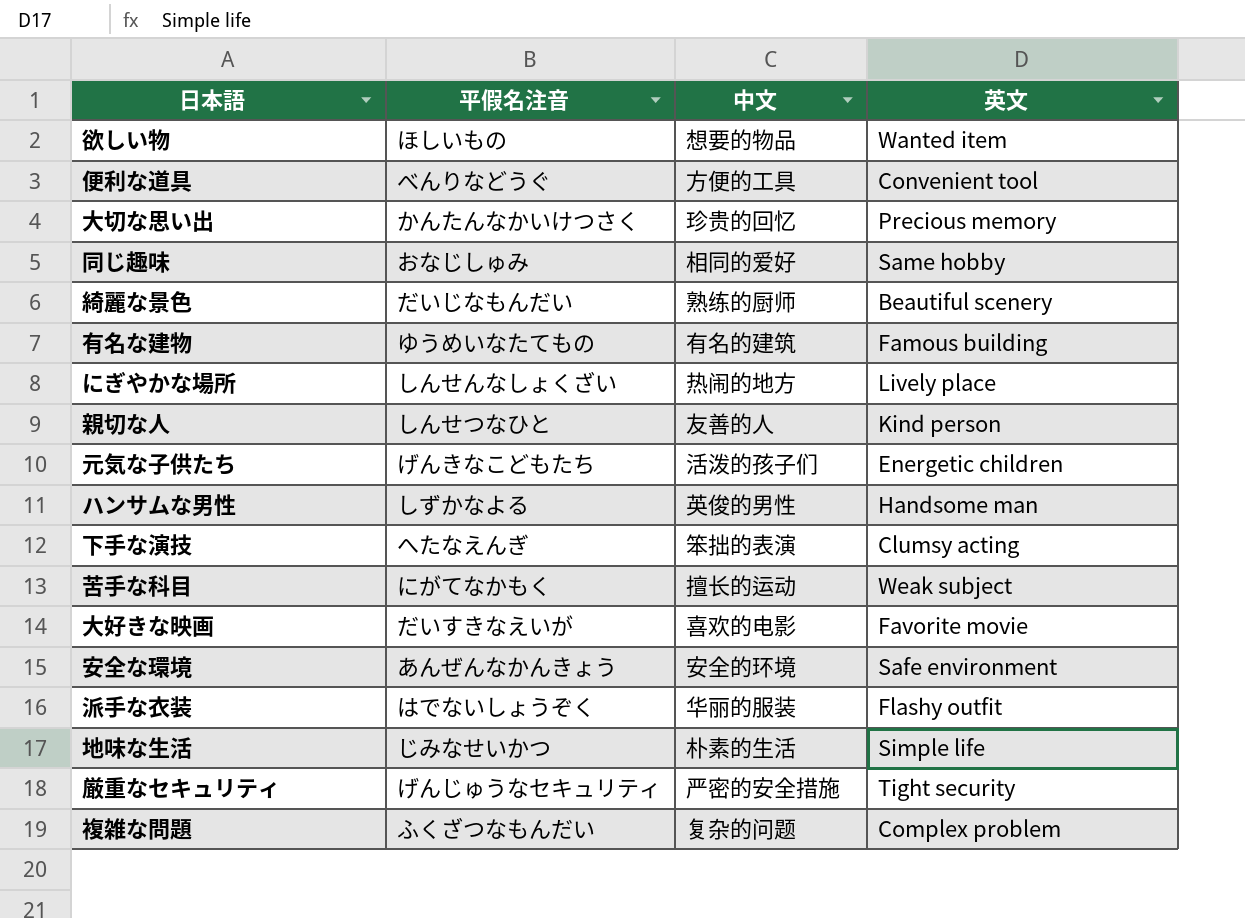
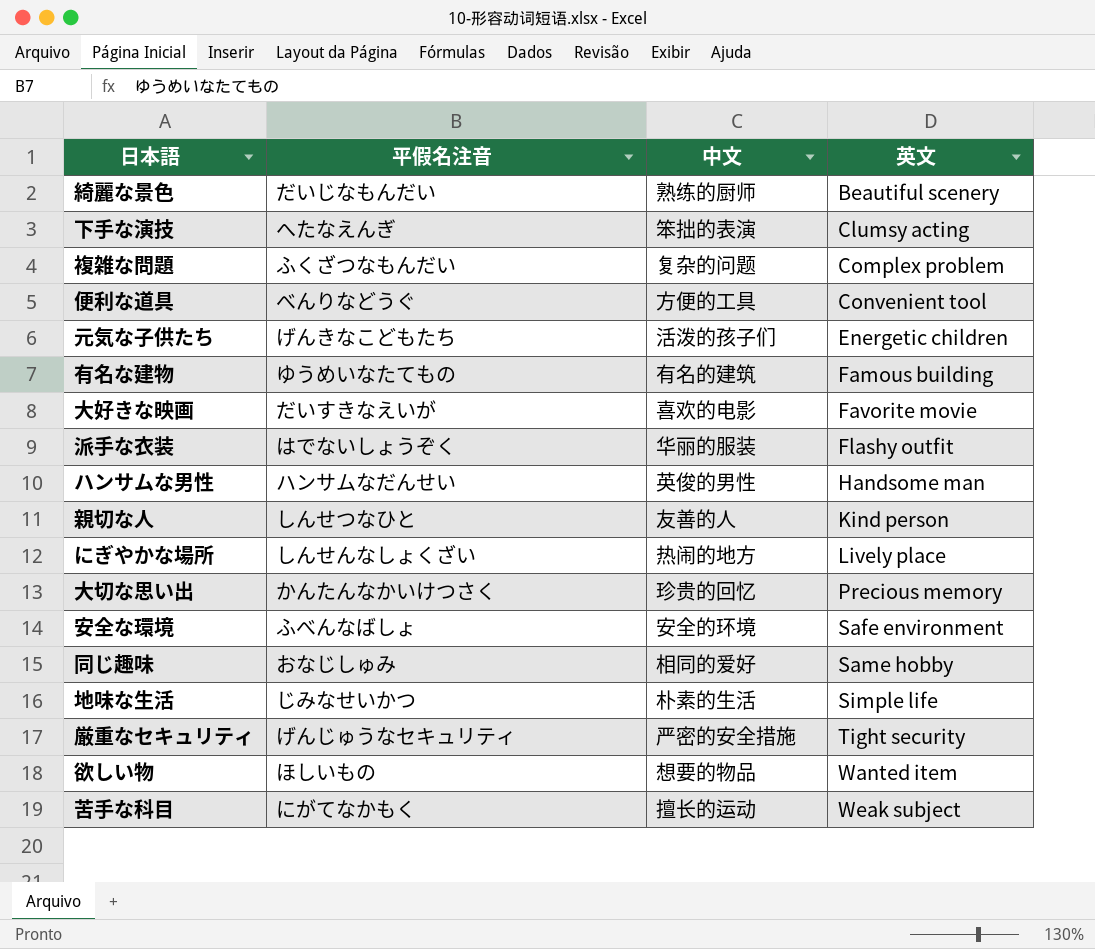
row order: none -> 英文 ascending
ハンサムな男性 | 平假名注音: しずかなよる -> ハンサムなだんせい
安全な環境 | 平假名注音: あんぜんなかんきょう -> ふべんなばしょ

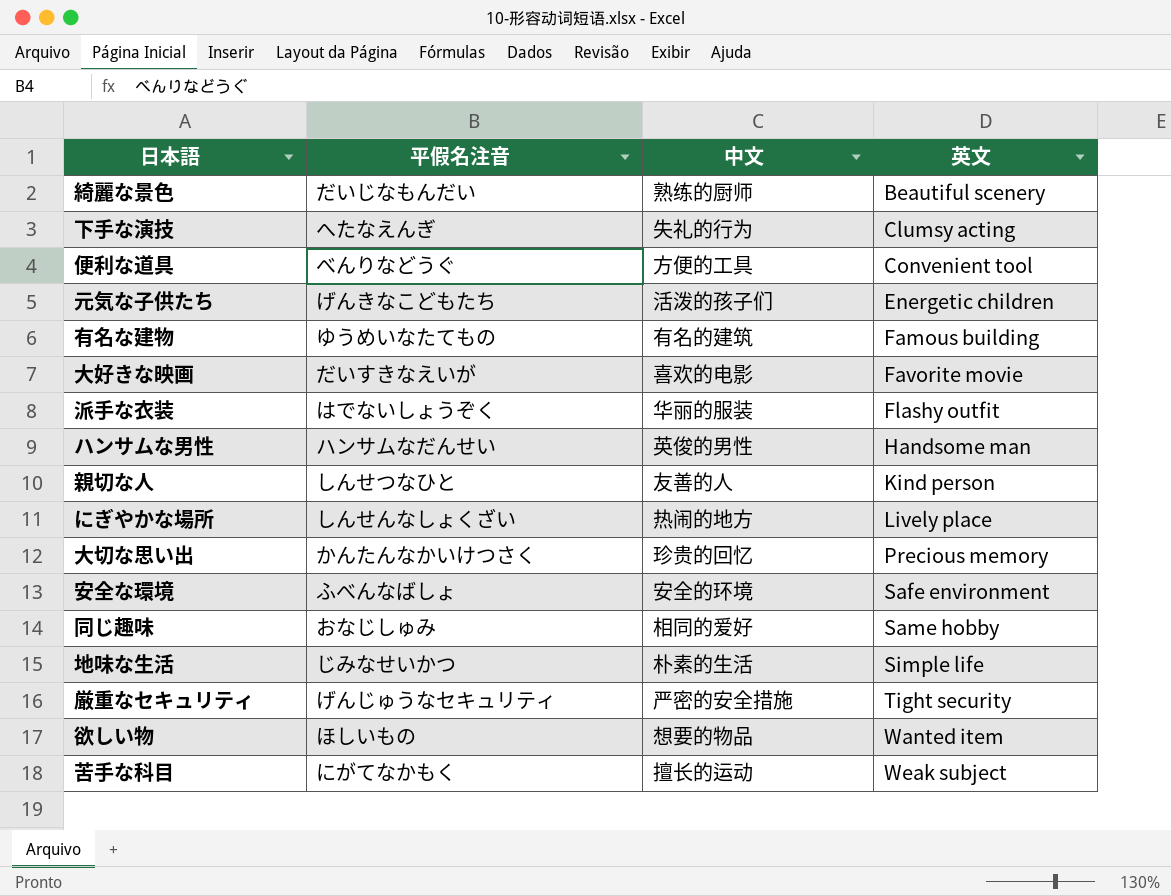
row 複雑な問題: ふくざつなもんだい | 复杂的问题 | Complex problem -> none
下手な演技 | 中文: 笨拙的表演 -> 失礼的行为

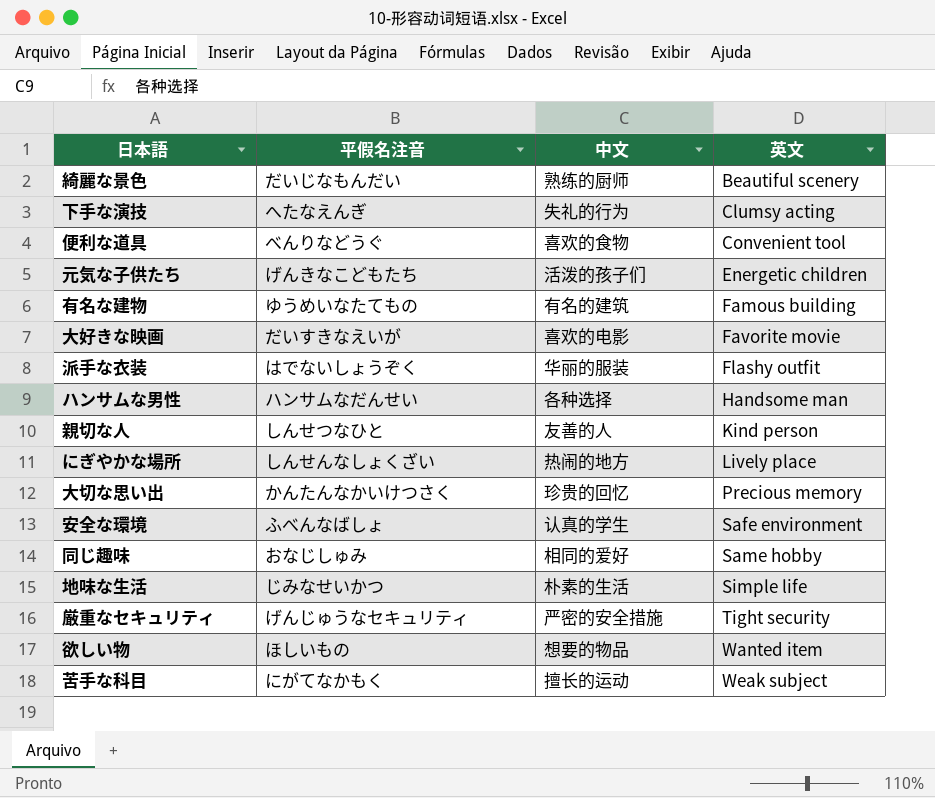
便利な道具 | 中文: 方便的工具 -> 喜欢的食物
ハンサムな男性 | 中文: 英俊的男性 -> 各种选择
安全な環境 | 中文: 安全的环境 -> 认真的学生

